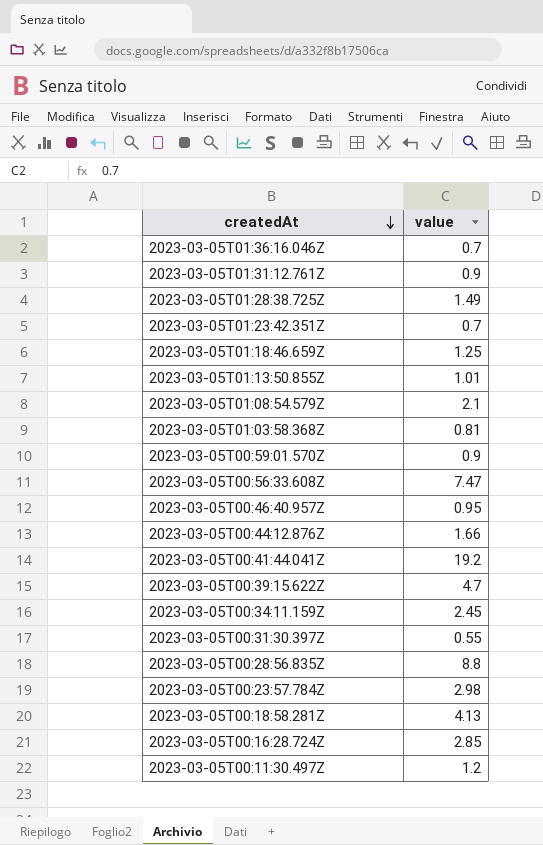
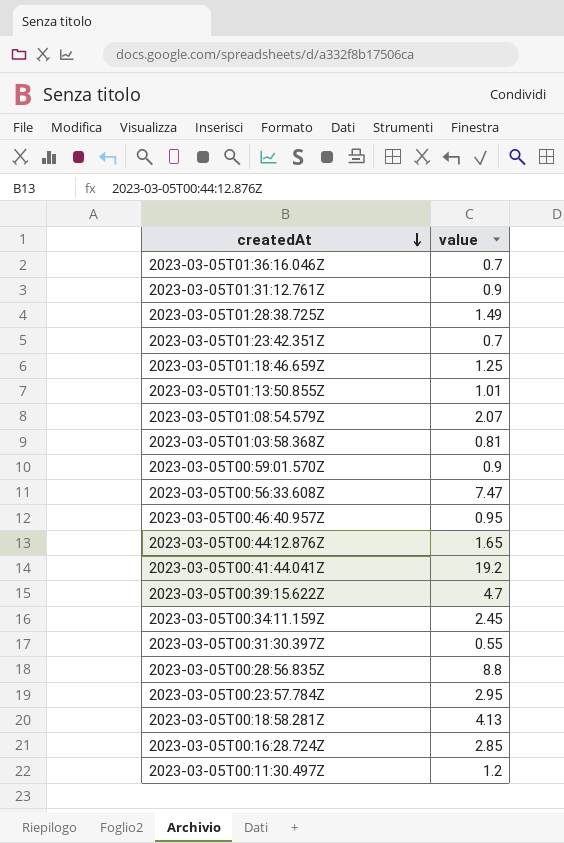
2023-03-05T01:08:54.579Z | value: 2.1 -> 2.07
2023-03-05T00:44:12.876Z | value: 1.66 -> 1.65
2023-03-05T00:23:57.784Z | value: 2.98 -> 2.95

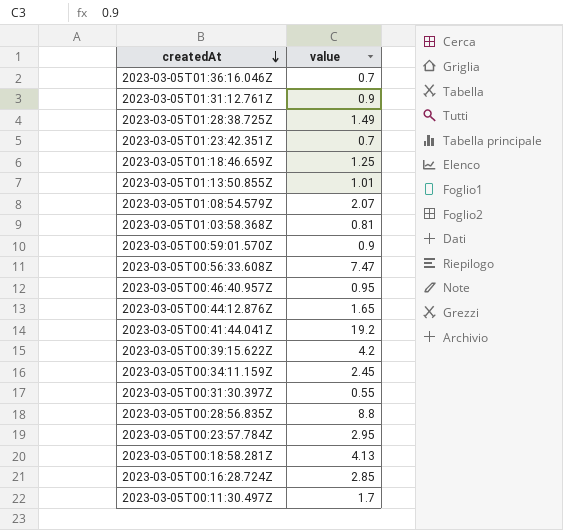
2023-03-05T00:39:15.622Z | value: 4.7 -> 4.2
2023-03-05T00:11:30.497Z | value: 1.2 -> 1.7

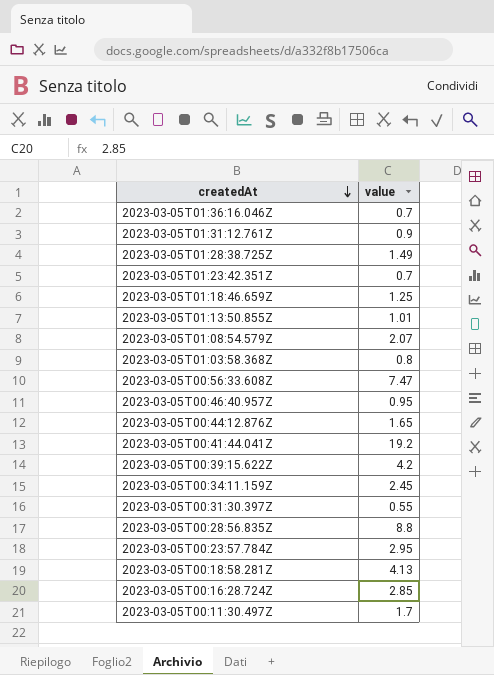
row 2023-03-05T00:59:01.570Z: 0.9 -> none
2023-03-05T01:03:58.368Z | value: 0.81 -> 0.8

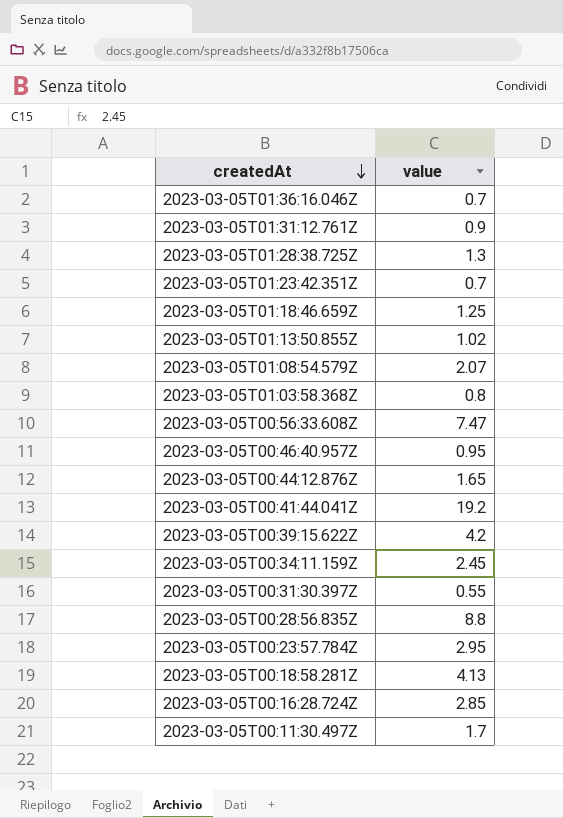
2023-03-05T01:28:38.725Z | value: 1.49 -> 1.3
2023-03-05T01:13:50.855Z | value: 1.01 -> 1.02

